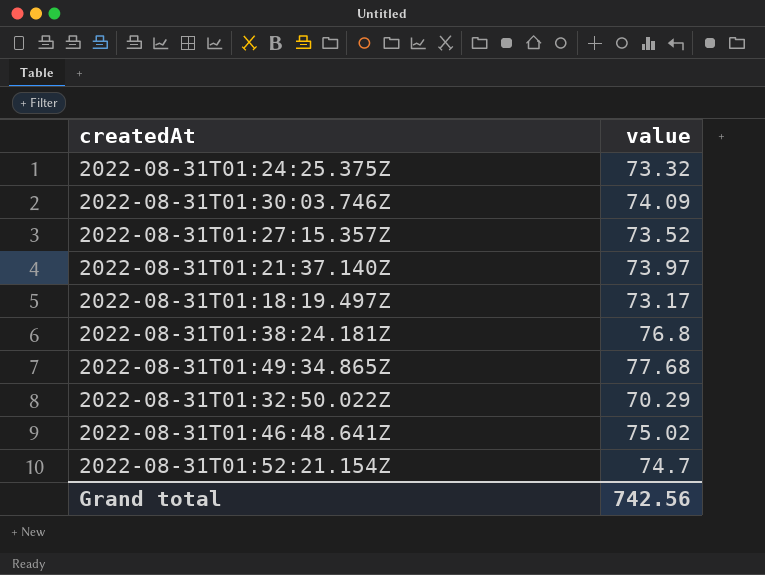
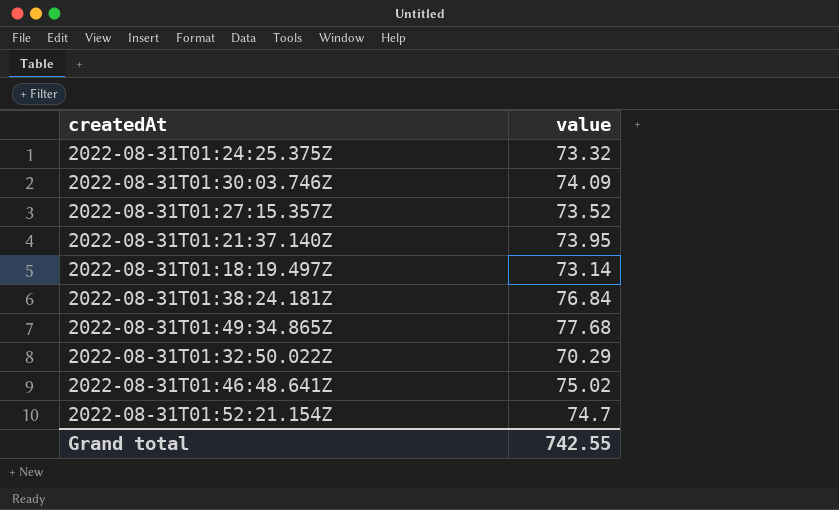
2022-08-31T01:21:37.140Z | value: 73.97 -> 73.95
2022-08-31T01:18:19.497Z | value: 73.17 -> 73.14
2022-08-31T01:38:24.181Z | value: 76.8 -> 76.84
Grand total | value: 742.56 -> 742.55

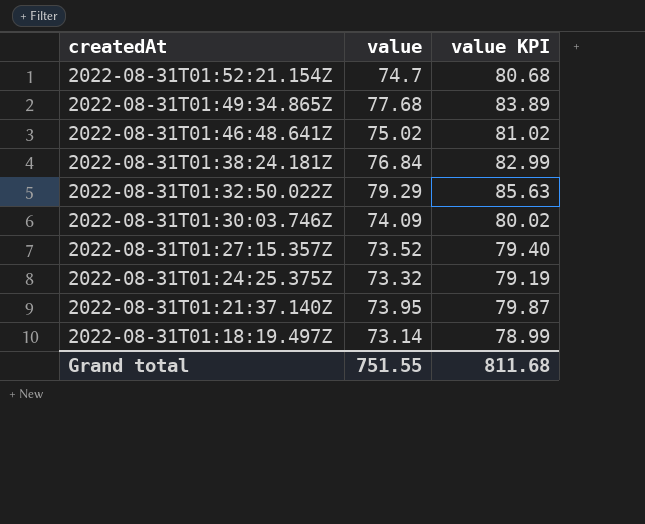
row order: none -> createdAt descending
column value KPI | formula: none -> [value] * 1.08
2022-08-31T01:32:50.022Z | value: 70.29 -> 79.29
Grand total | value: 742.55 -> 751.55

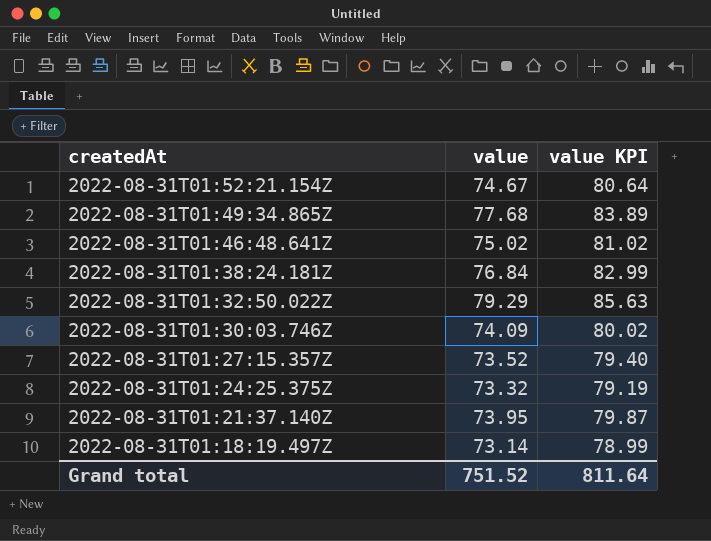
2022-08-31T01:52:21.154Z | value: 74.7 -> 74.67
2022-08-31T01:52:21.154Z | value KPI: 80.68 -> 80.64
Grand total | value: 751.55 -> 751.52
Grand total | value KPI: 811.68 -> 811.64

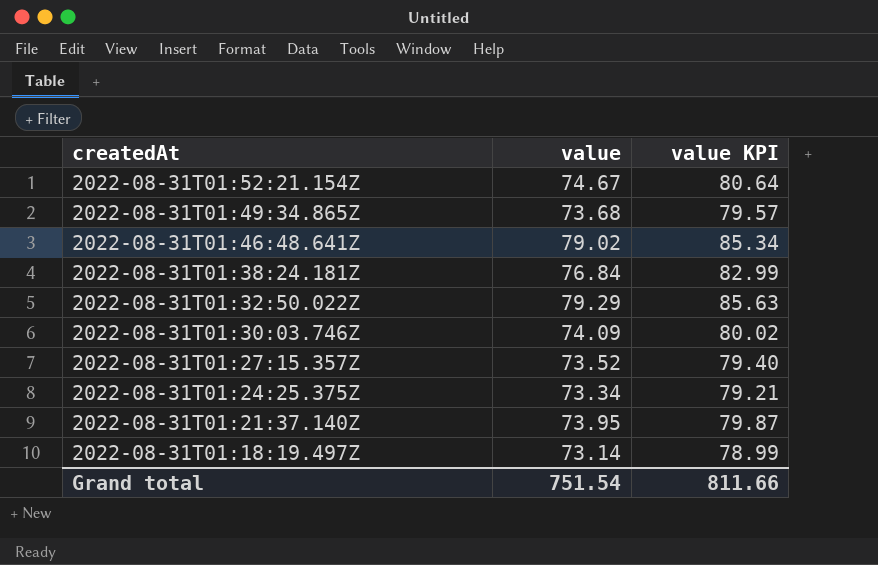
2022-08-31T01:49:34.865Z | value: 77.68 -> 73.68
2022-08-31T01:49:34.865Z | value KPI: 83.89 -> 79.57
2022-08-31T01:46:48.641Z | value: 75.02 -> 79.02
2022-08-31T01:46:48.641Z | value KPI: 81.02 -> 85.34
2022-08-31T01:24:25.375Z | value: 73.32 -> 73.34
2022-08-31T01:24:25.375Z | value KPI: 79.19 -> 79.21
Grand total | value: 751.52 -> 751.54
Grand total | value KPI: 811.64 -> 811.66

